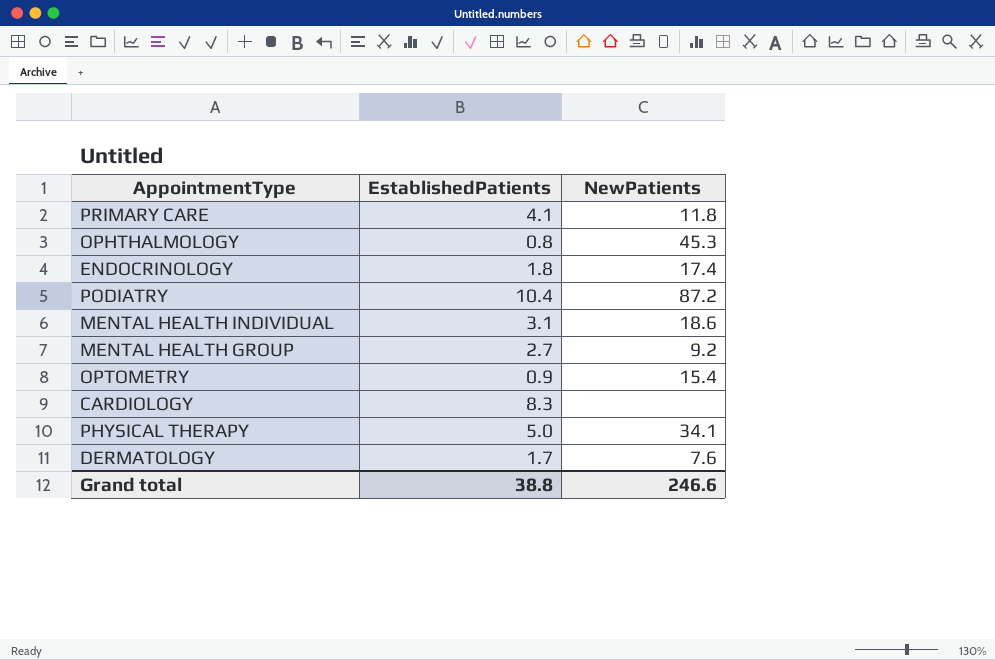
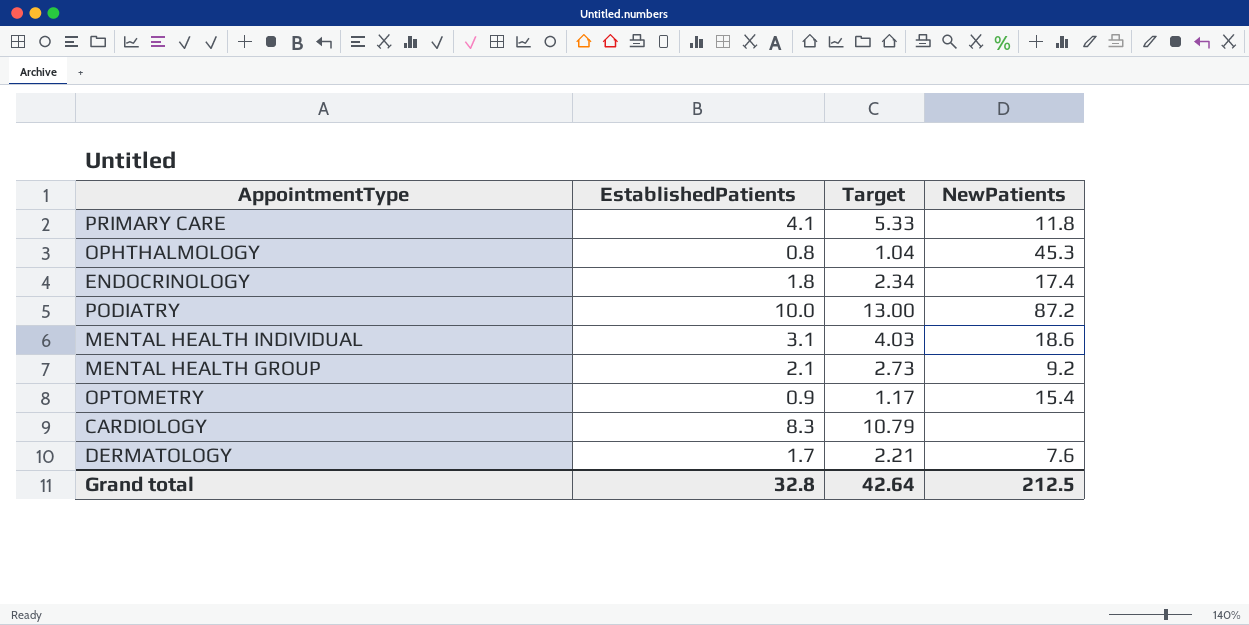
column Target | formula: none -> [EstablishedPatients] * 1.3
row PHYSICAL THERAPY: 5.0 | 34.1 -> none
PODIATRY | EstablishedPatients: 10.4 -> 10.0
MENTAL HEALTH GROUP | EstablishedPatients: 2.7 -> 2.1
Grand total | EstablishedPatients: 38.8 -> 32.8
Grand total | NewPatients: 246.6 -> 212.5

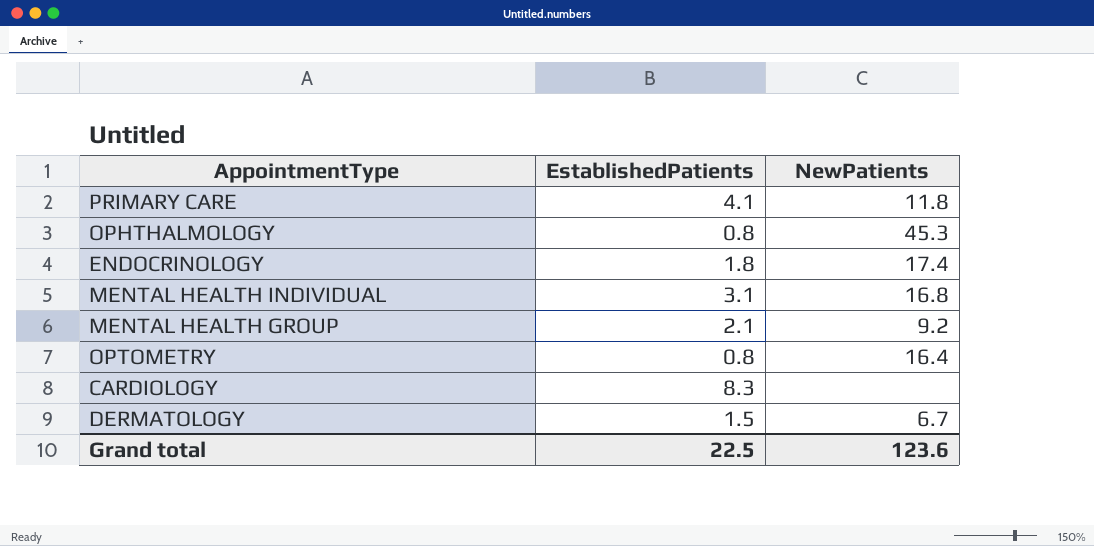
column Target | formula: [EstablishedPatients] * 1.3 -> none
row PODIATRY: 10.0 | 13.00 | 87.2 -> none
MENTAL HEALTH INDIVIDUAL | NewPatients: 18.6 -> 16.8
OPTOMETRY | EstablishedPatients: 0.9 -> 0.8
OPTOMETRY | NewPatients: 15.4 -> 16.4
DERMATOLOGY | EstablishedPatients: 1.7 -> 1.5
DERMATOLOGY | NewPatients: 7.6 -> 6.7
Grand total | EstablishedPatients: 32.8 -> 22.5
Grand total | NewPatients: 212.5 -> 123.6

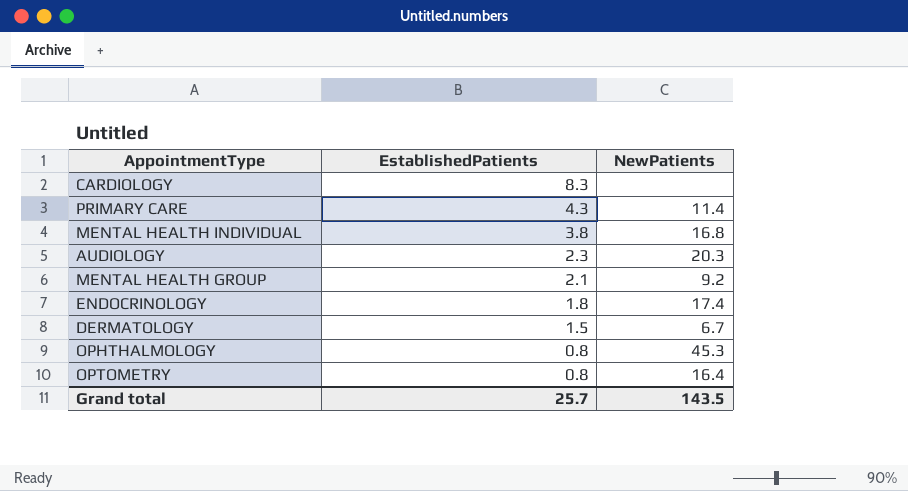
row order: none -> EstablishedPatients descending
PRIMARY CARE | EstablishedPatients: 4.1 -> 4.3
PRIMARY CARE | NewPatients: 11.8 -> 11.4
MENTAL HEALTH INDIVIDUAL | EstablishedPatients: 3.1 -> 3.8
row AUDIOLOGY: none -> 2.3 | 20.3
Grand total | EstablishedPatients: 22.5 -> 25.7
Grand total | NewPatients: 123.6 -> 143.5

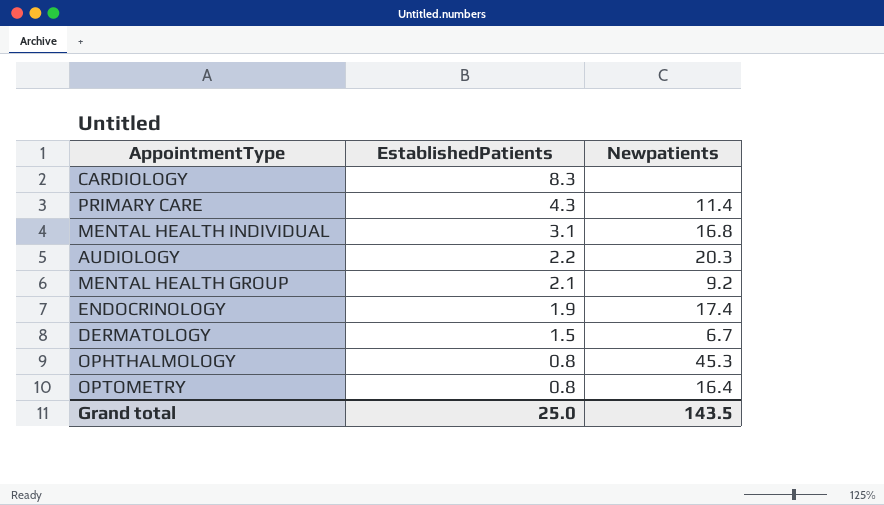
column name: NewPatients -> Newpatients
MENTAL HEALTH INDIVIDUAL | EstablishedPatients: 3.8 -> 3.1
AUDIOLOGY | EstablishedPatients: 2.3 -> 2.2
ENDOCRINOLOGY | EstablishedPatients: 1.8 -> 1.9
Grand total | EstablishedPatients: 25.7 -> 25.0

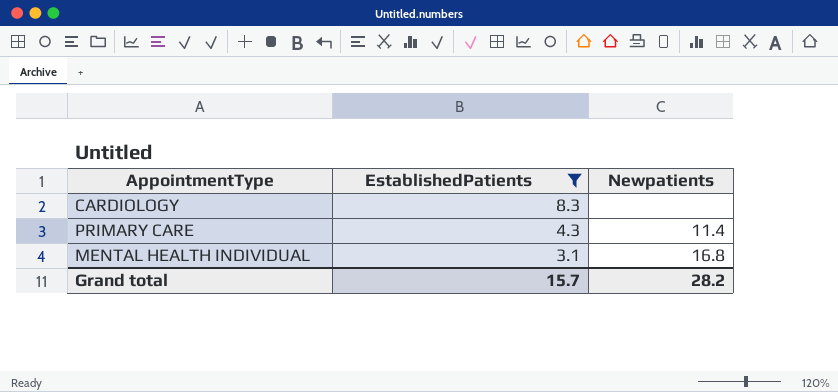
filter: none -> EstablishedPatients >= 3.1
Grand total | EstablishedPatients: 25.0 -> 15.7
Grand total | Newpatients: 143.5 -> 28.2

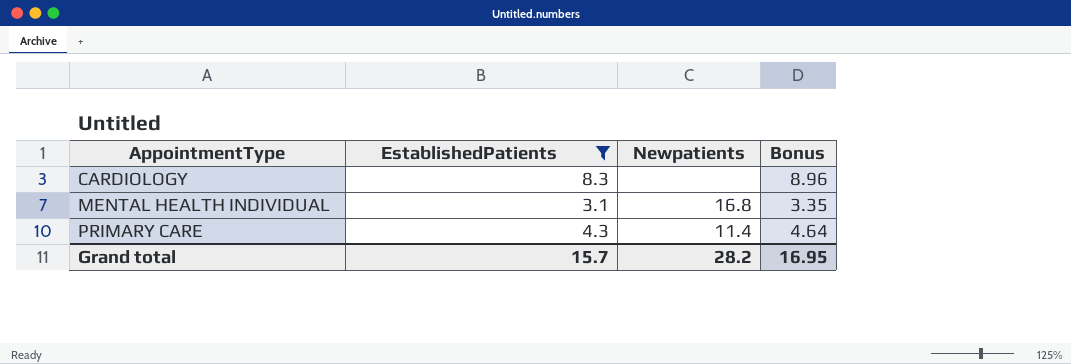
row order: EstablishedPatients descending -> AppointmentType ascending
column Bonus | formula: none -> [EstablishedPatients] * 1.08

